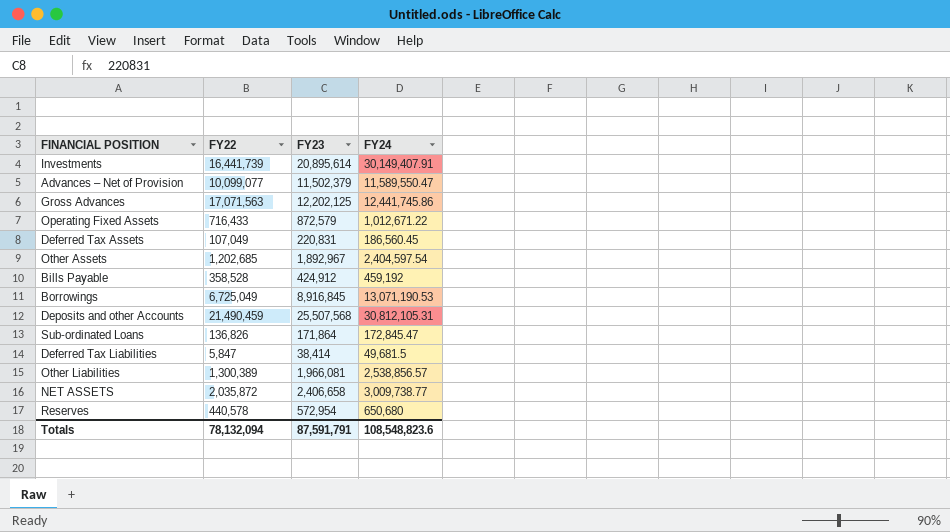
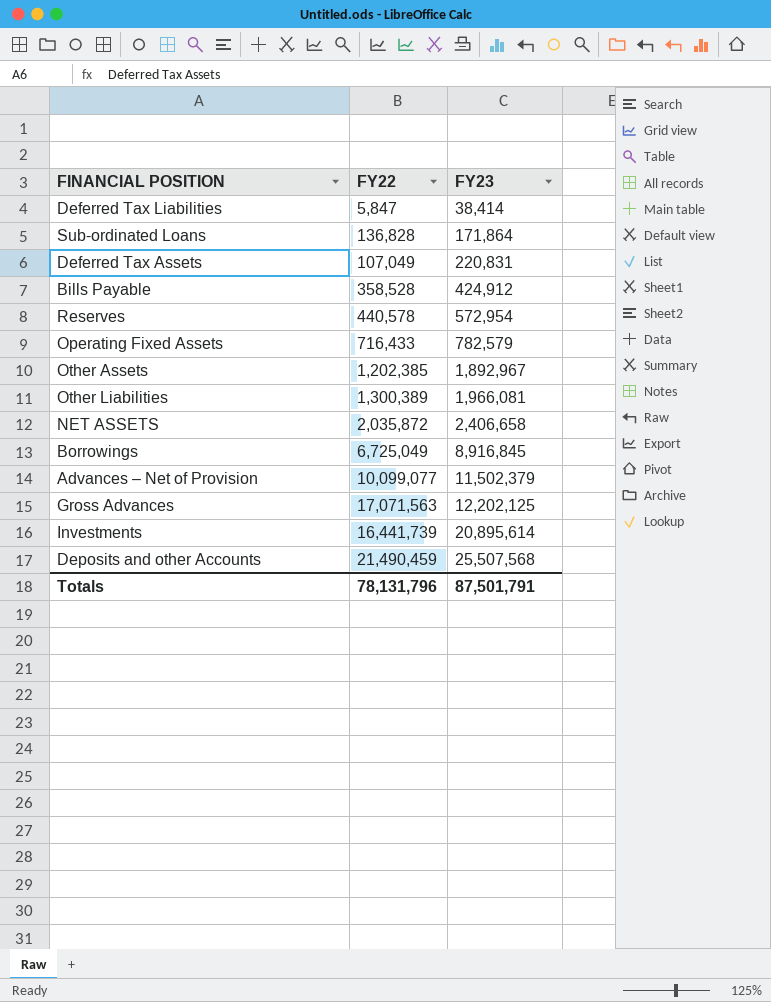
row order: none -> FY23 ascending
column FY24 | position: 4 -> none
Sub-ordinated Loans | FY22: 136,826 -> 136,828
Operating Fixed Assets | FY23: 872,579 -> 782,579
Other Assets | FY22: 1,202,685 -> 1,202,385
Totals | FY22: 78,132,094 -> 78,131,796
Totals | FY23: 87,591,791 -> 87,501,791

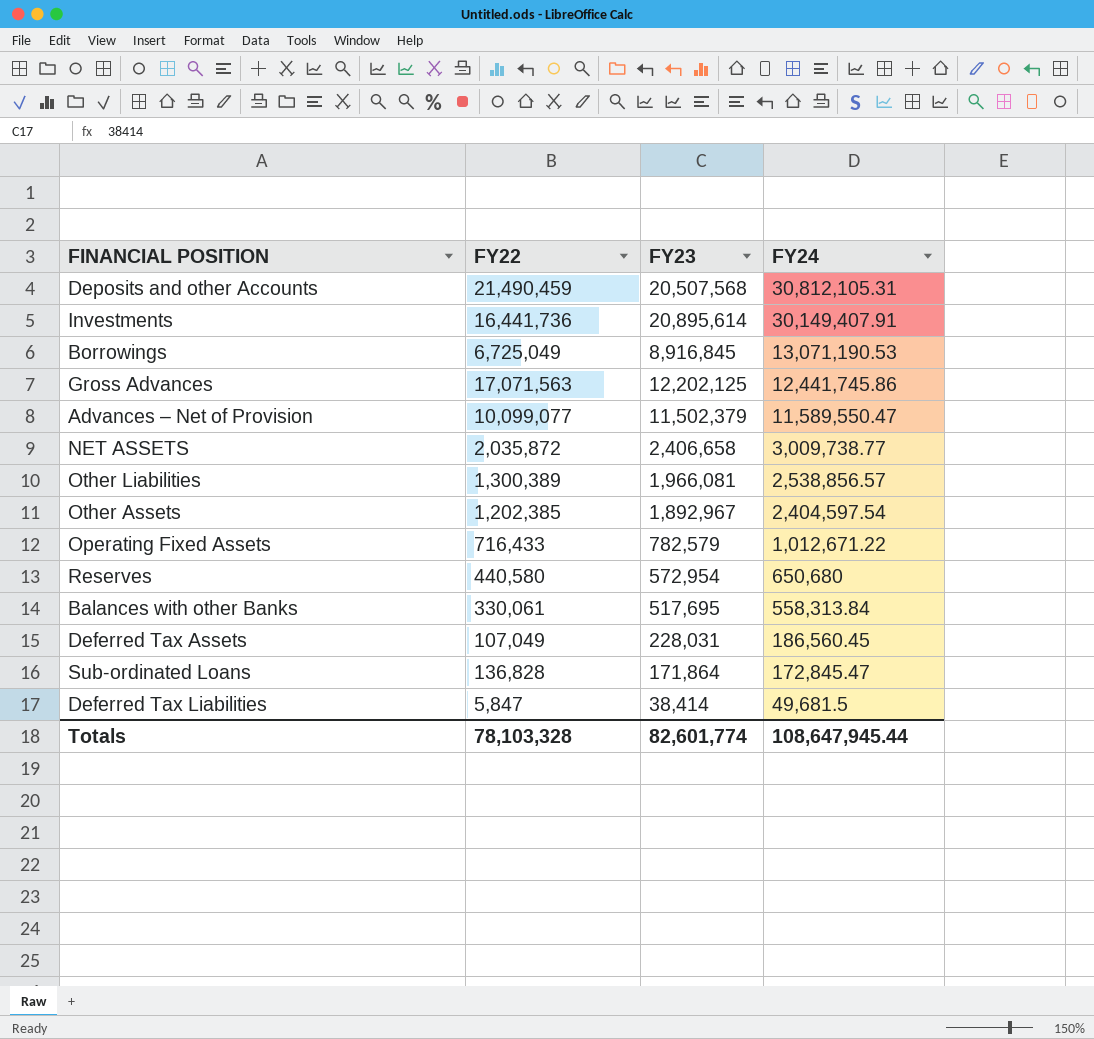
row order: FY23 ascending -> FY24 descending
column FY24 | position: none -> 4
row Bills Payable: 358,528 | 424,912 -> none
Deposits and other Accounts | FY23: 25,507,568 -> 20,507,568
Investments | FY22: 16,441,739 -> 16,441,736
Reserves | FY22: 440,578 -> 440,580
row Balances with other Banks: none -> 330,061 | 517,695 | 558,313.84
Deferred Tax Assets | FY23: 220,831 -> 228,031
Totals | FY22: 78,131,796 -> 78,103,328
Totals | FY23: 87,501,791 -> 82,601,774

